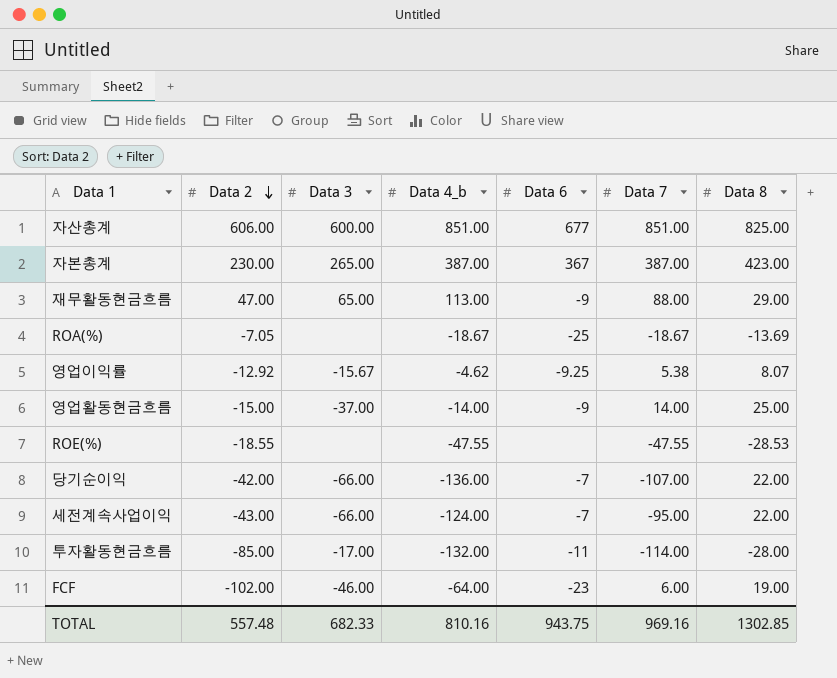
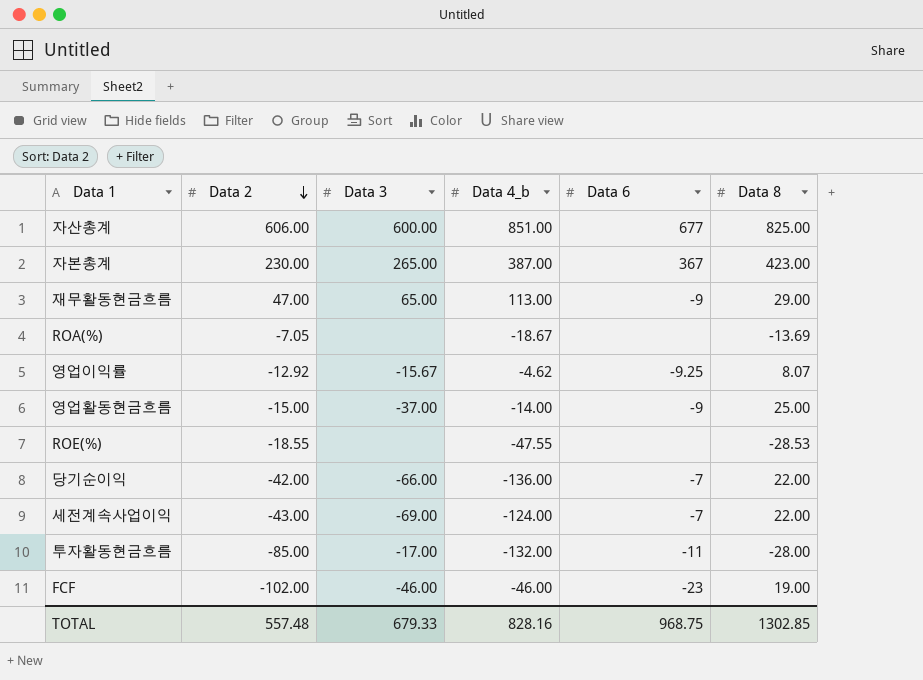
column Data 7 | position: 6 -> none
ROA(%) | Data 6: -25 -> none
세전계속사업이익 | Data 3: -66.00 -> -69.00
FCF | Data 4_b: -64.00 -> -46.00
TOTAL | Data 3: 682.33 -> 679.33
TOTAL | Data 4_b: 810.16 -> 828.16
TOTAL | Data 6: 943.75 -> 968.75

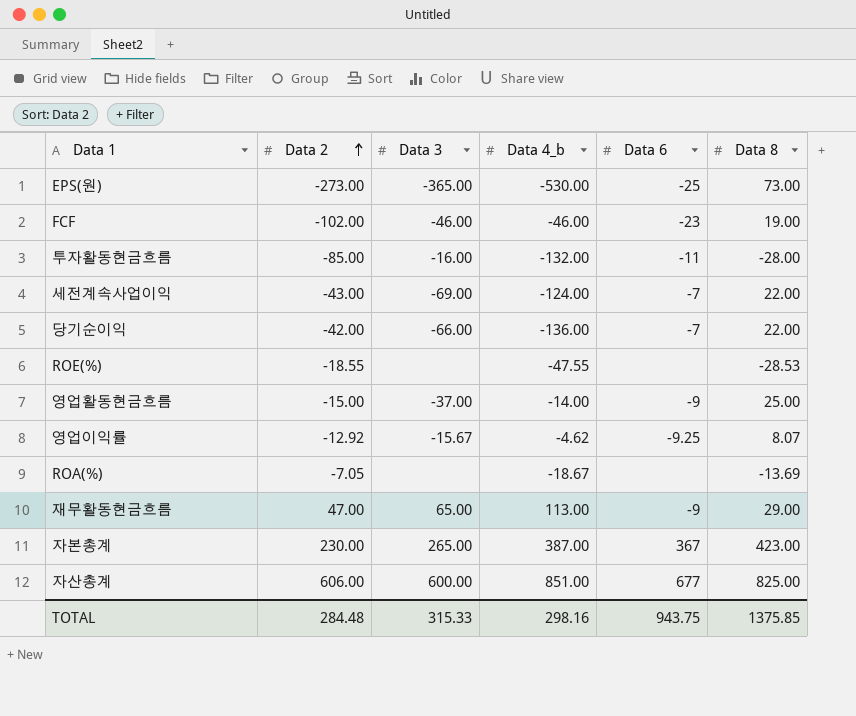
row order: Data 2 descending -> Data 2 ascending
row EPS(원): none -> -273.00 | -365.00 | -530.00 | -25 | 73.00
투자활동현금흐름 | Data 3: -17.00 -> -16.00
TOTAL | Data 2: 557.48 -> 284.48
TOTAL | Data 3: 679.33 -> 315.33
TOTAL | Data 4_b: 828.16 -> 298.16
TOTAL | Data 6: 968.75 -> 943.75
TOTAL | Data 8: 1302.85 -> 1375.85

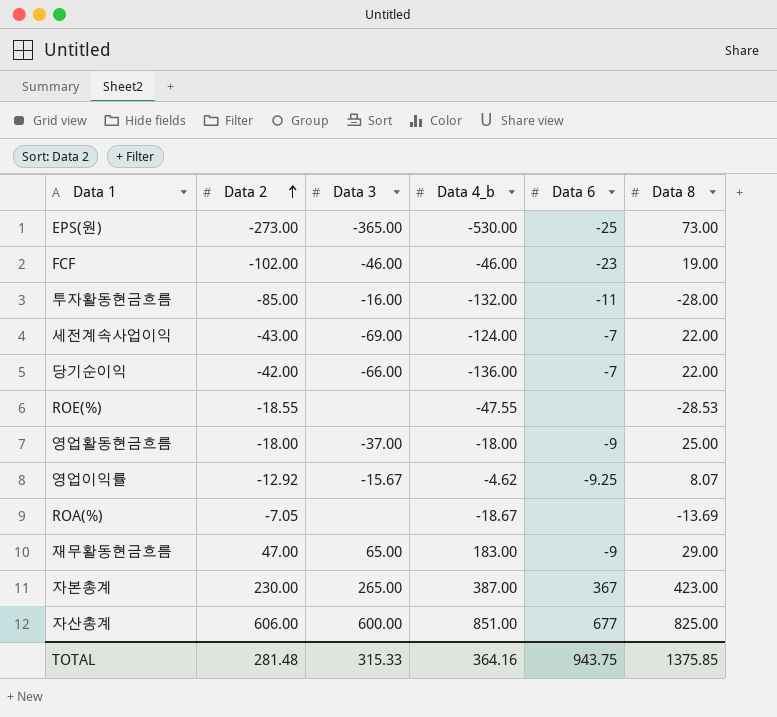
영업활동현금흐름 | Data 2: -15.00 -> -18.00
영업활동현금흐름 | Data 4_b: -14.00 -> -18.00
재무활동현금흐름 | Data 4_b: 113.00 -> 183.00
TOTAL | Data 2: 284.48 -> 281.48
TOTAL | Data 4_b: 298.16 -> 364.16

